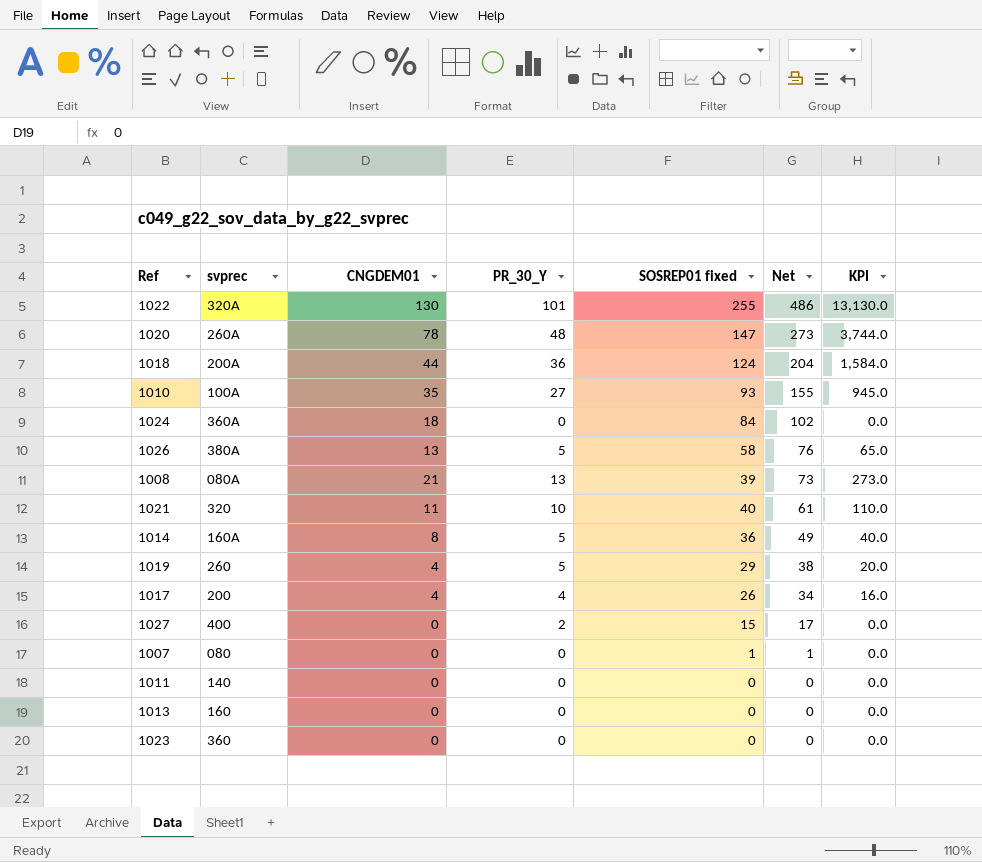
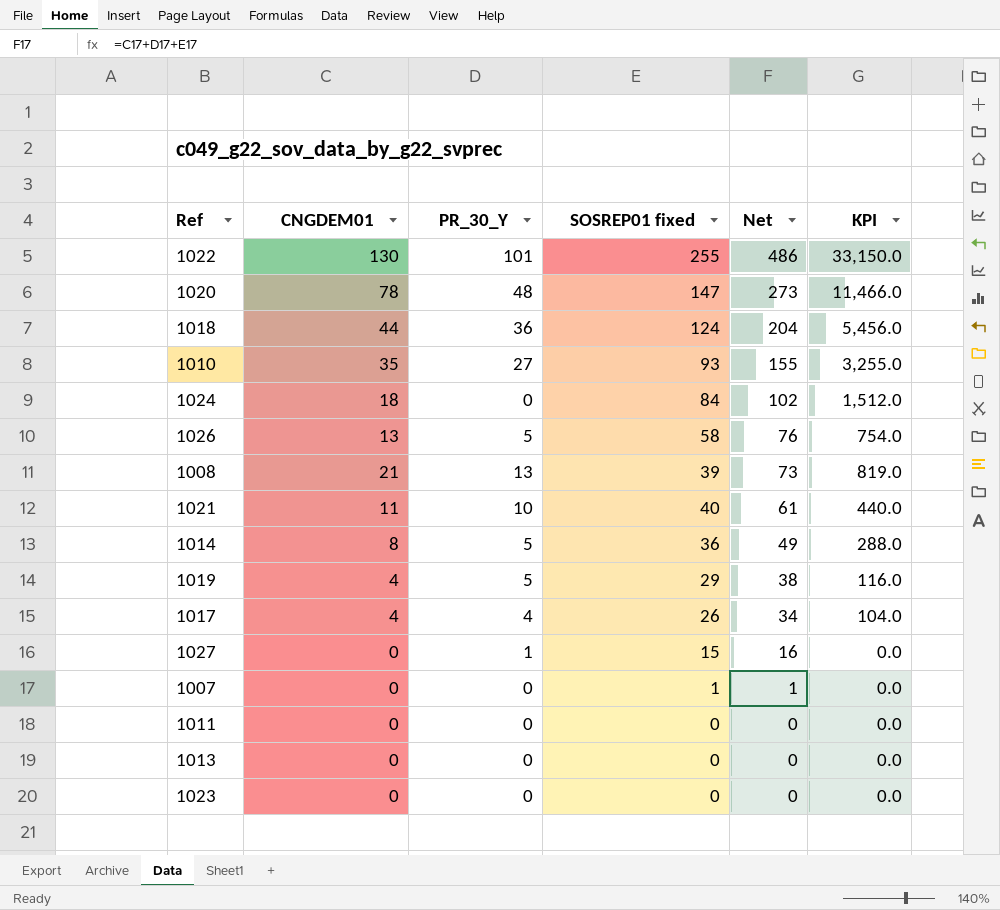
column svprec | position: 2 -> none
column KPI | formula: [CNGDEM01] * [PR_30_Y] -> [CNGDEM01] * [SOSREP01 fixed]
1027 | PR_30_Y: 2 -> 1
1027 | Net: 17 -> 16

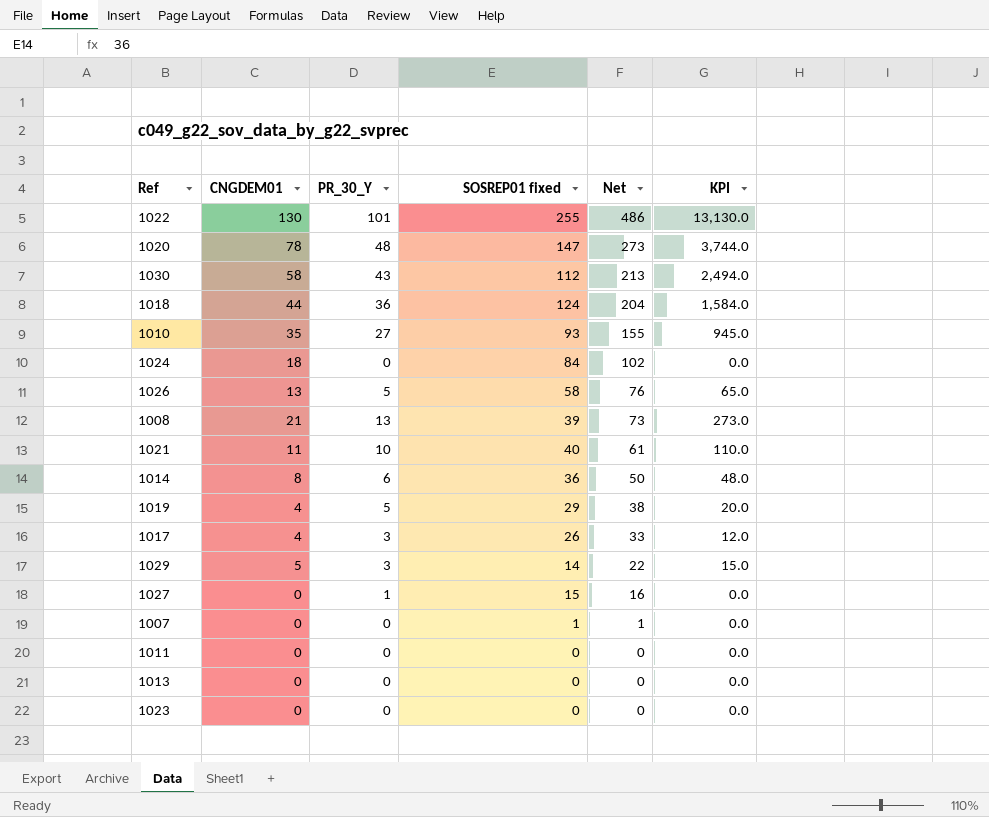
column KPI | formula: [CNGDEM01] * [SOSREP01 fixed] -> [CNGDEM01] * [PR_30_Y]
row 1030: none -> 58 | 43 | 112 | 213 | 2,494.0
1014 | PR_30_Y: 5 -> 6
1014 | Net: 49 -> 50
1017 | PR_30_Y: 4 -> 3
1017 | Net: 34 -> 33
row 1029: none -> 5 | 3 | 14 | 22 | 15.0

